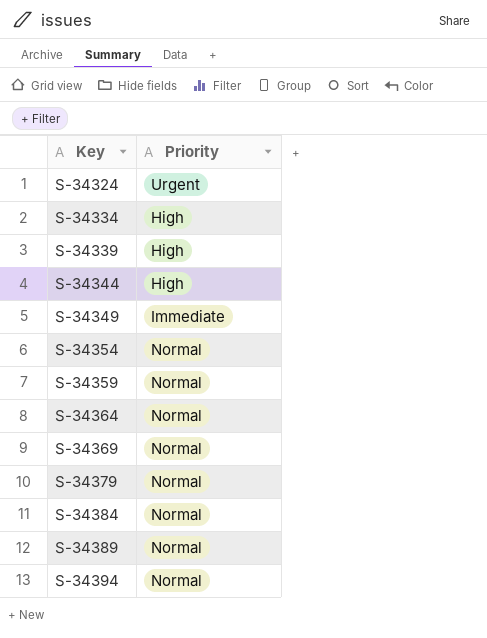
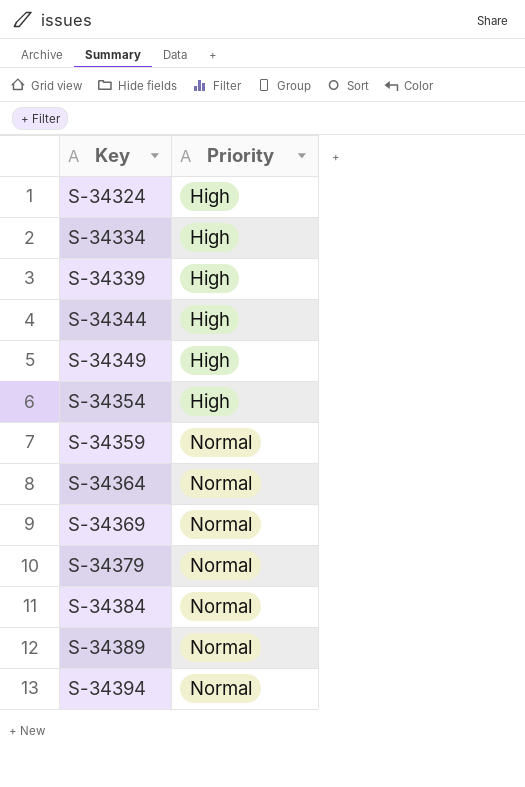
S-34324 | Priority: Urgent -> High
S-34349 | Priority: Immediate -> High
S-34354 | Priority: Normal -> High

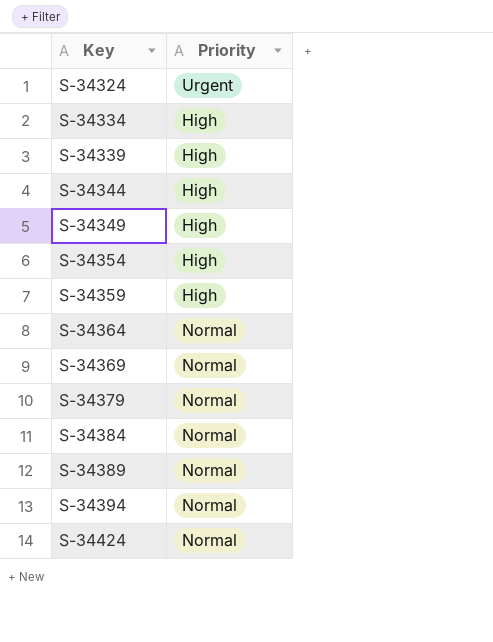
S-34324 | Priority: High -> Urgent
S-34359 | Priority: Normal -> High
row S-34424: none -> Normal

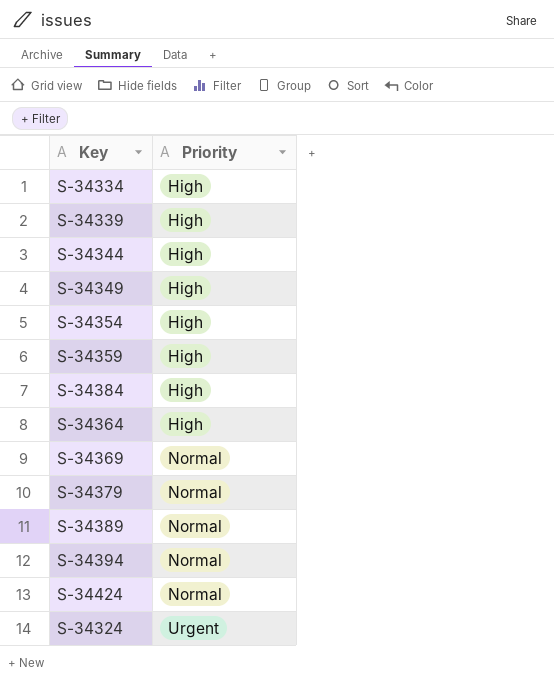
row order: Key ascending -> Priority ascending
S-34384 | Priority: Normal -> High
S-34364 | Priority: Normal -> High

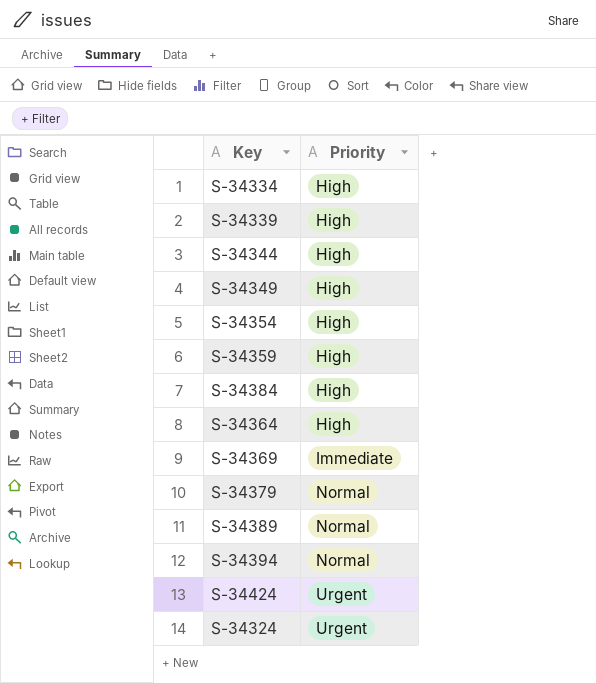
S-34369 | Priority: Normal -> Immediate
S-34424 | Priority: Normal -> Urgent

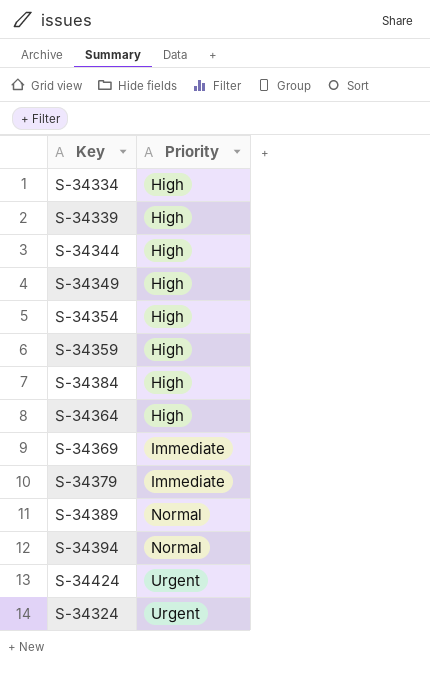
S-34379 | Priority: Normal -> Immediate

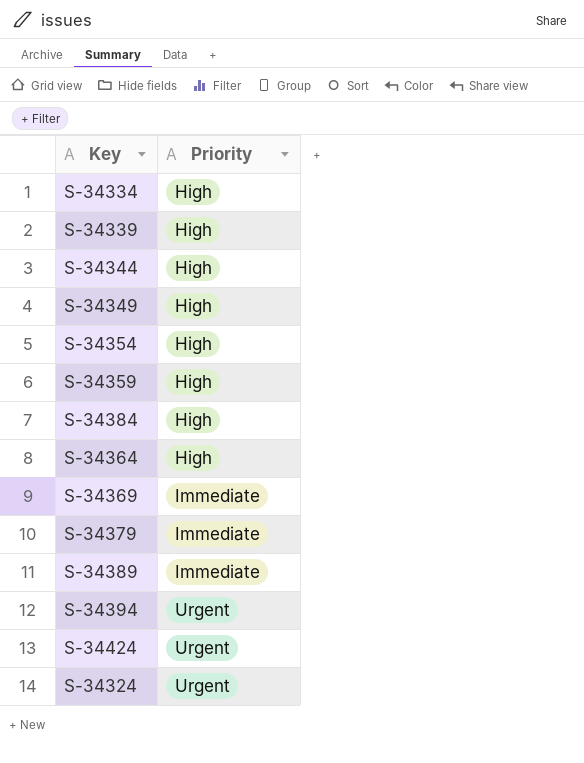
S-34389 | Priority: Normal -> Immediate
S-34394 | Priority: Normal -> Urgent

